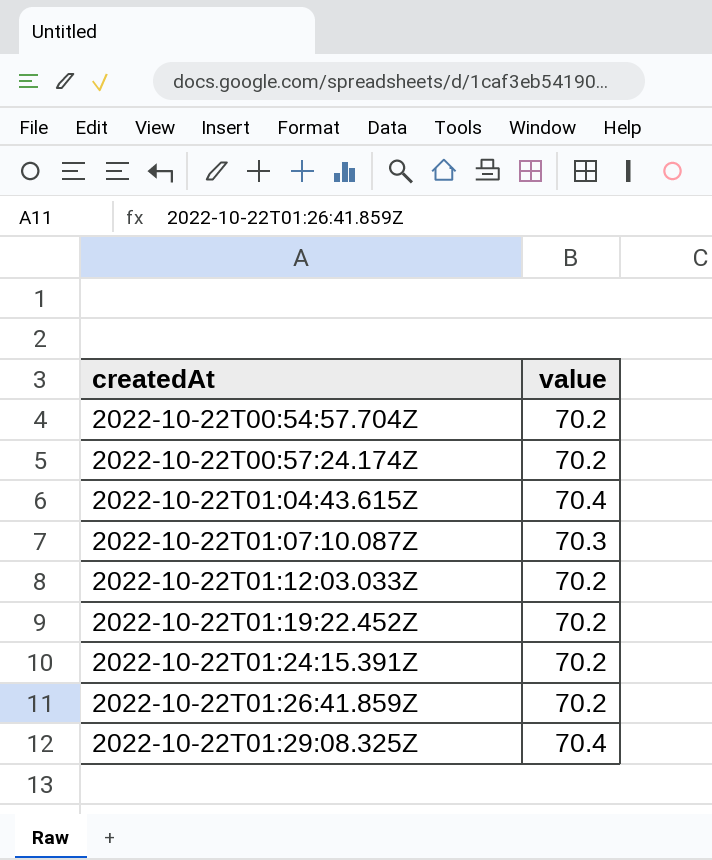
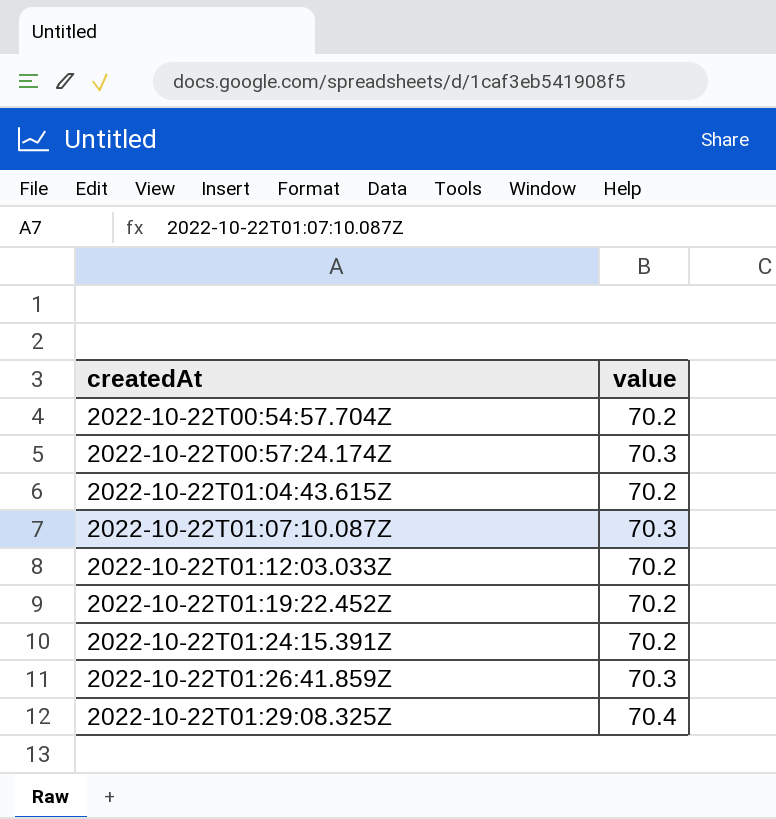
2022-10-22T00:57:24.174Z | value: 70.2 -> 70.3
2022-10-22T01:04:43.615Z | value: 70.4 -> 70.2
2022-10-22T01:26:41.859Z | value: 70.2 -> 70.3

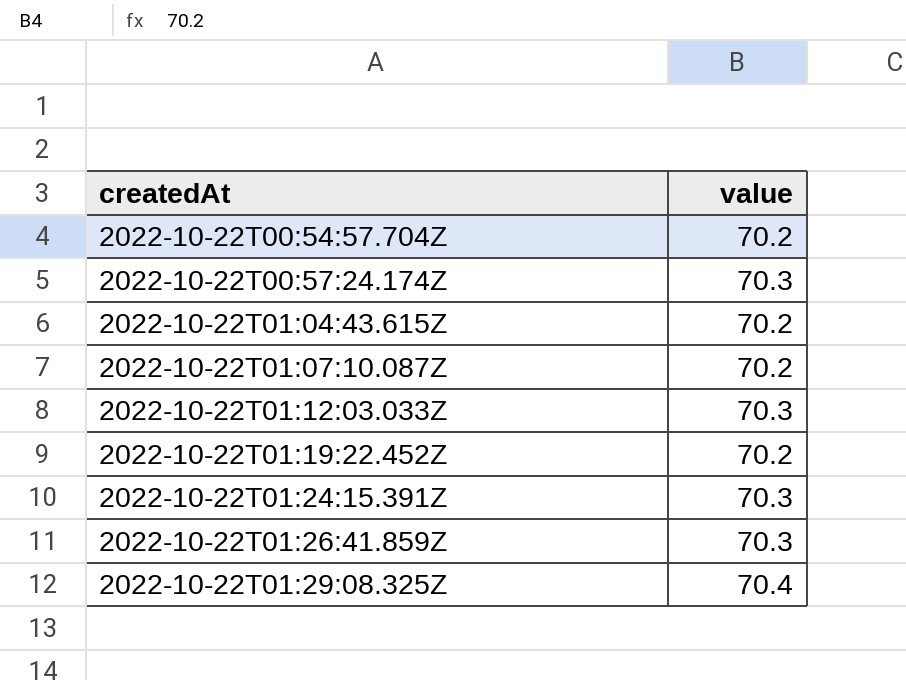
2022-10-22T01:07:10.087Z | value: 70.3 -> 70.2
2022-10-22T01:12:03.033Z | value: 70.2 -> 70.3
2022-10-22T01:24:15.391Z | value: 70.2 -> 70.3

